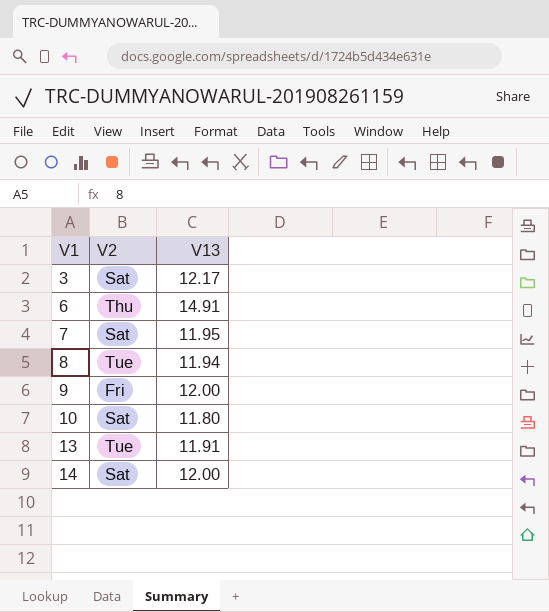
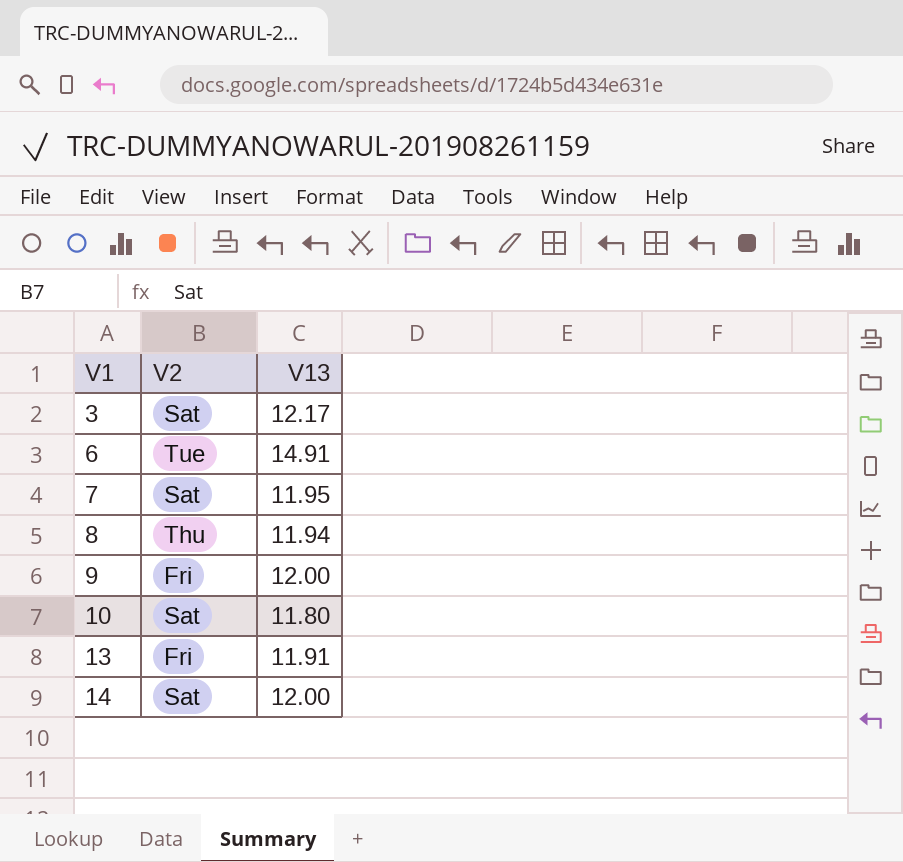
6 | V2: Thu -> Tue
8 | V2: Tue -> Thu
13 | V2: Tue -> Fri

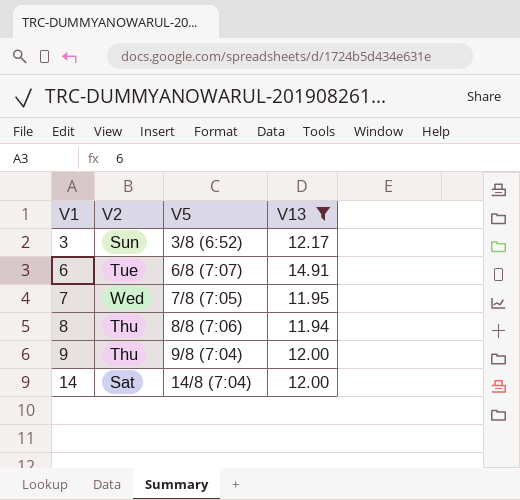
filter: none -> V13 >= 11.94
column V5 | position: none -> 3
3 | V2: Sat -> Sun
7 | V2: Sat -> Wed
9 | V2: Fri -> Thu

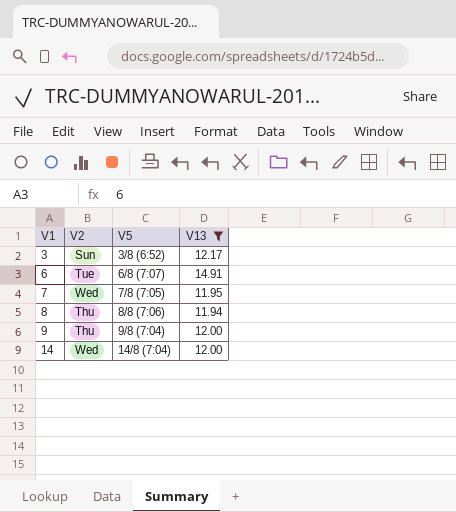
14 | V2: Sat -> Wed

